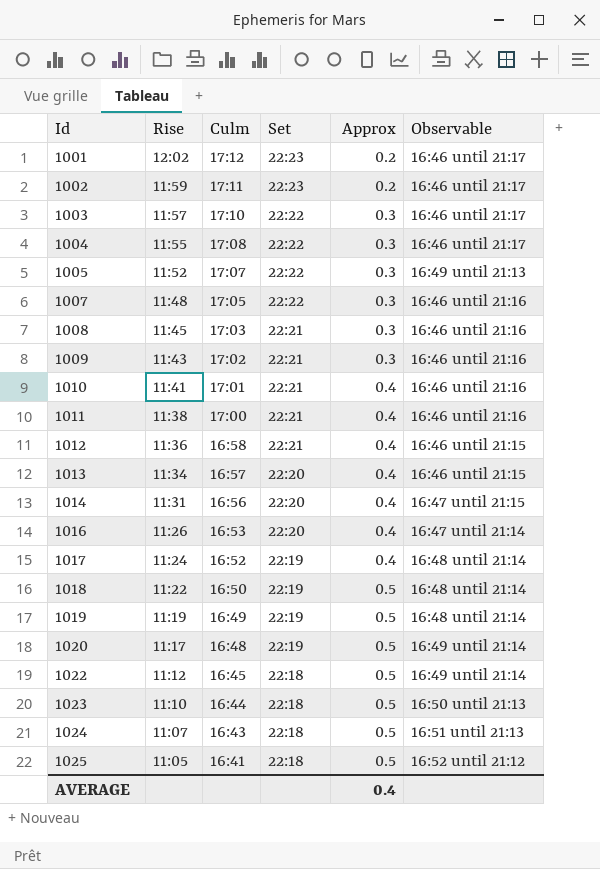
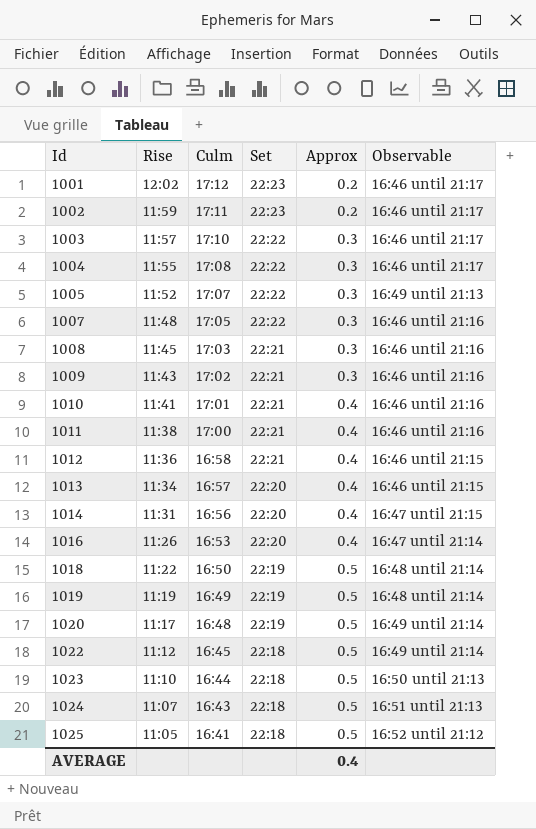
row 1017: 11:24 | 16:52 | 22:19 | 0.4 | 16:48 until 21:14 -> none

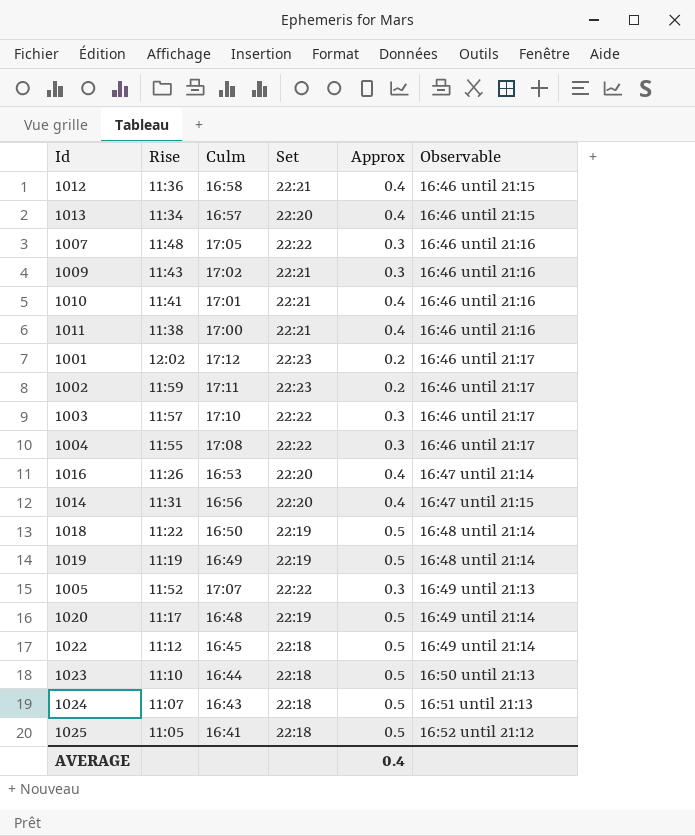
row order: Id ascending -> Observable ascending
row 1008: 11:45 | 17:03 | 22:21 | 0.3 | 16:46 until 21:16 -> none

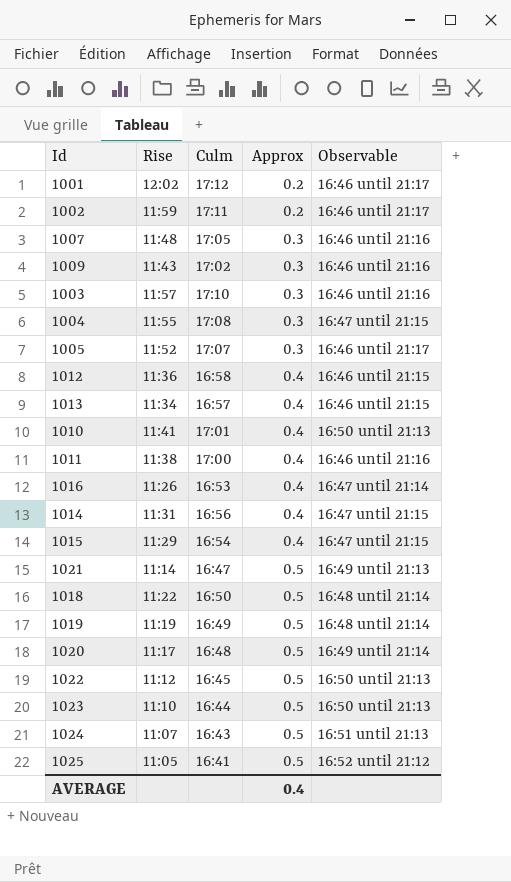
row order: Observable ascending -> Approx ascending
column Set | position: 4 -> none
1003 | Observable: 16:46 until 21:17 -> 16:46 until 21:16
1004 | Observable: 16:46 until 21:17 -> 16:47 until 21:15
1005 | Observable: 16:49 until 21:13 -> 16:46 until 21:17
1010 | Observable: 16:46 until 21:16 -> 16:50 until 21:13
row 1015: none -> 11:29 | 16:54 | 0.4 | 16:47 until 21:15
row 1021: none -> 11:14 | 16:47 | 0.5 | 16:49 until 21:13
1022 | Observable: 16:49 until 21:14 -> 16:50 until 21:13

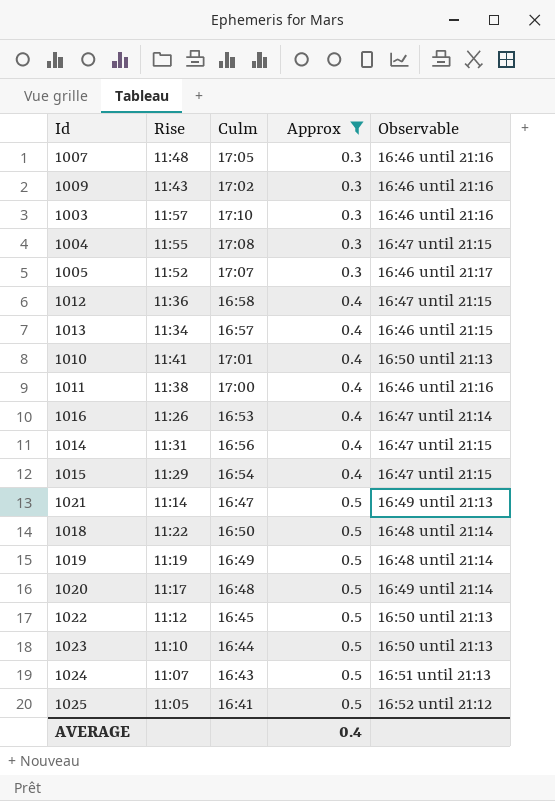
filter: none -> Approx != 0.2
1012 | Observable: 16:46 until 21:15 -> 16:47 until 21:15

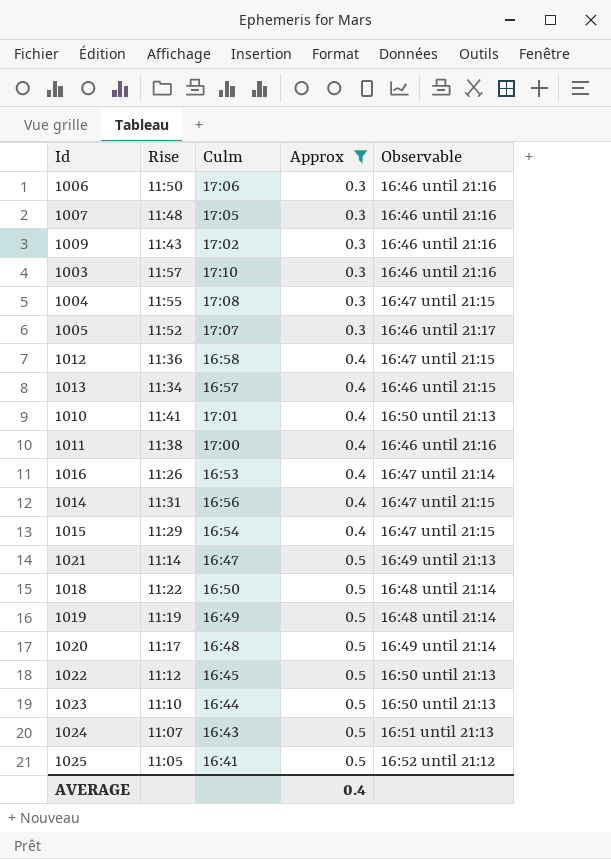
row 1006: none -> 11:50 | 17:06 | 0.3 | 16:46 until 21:16

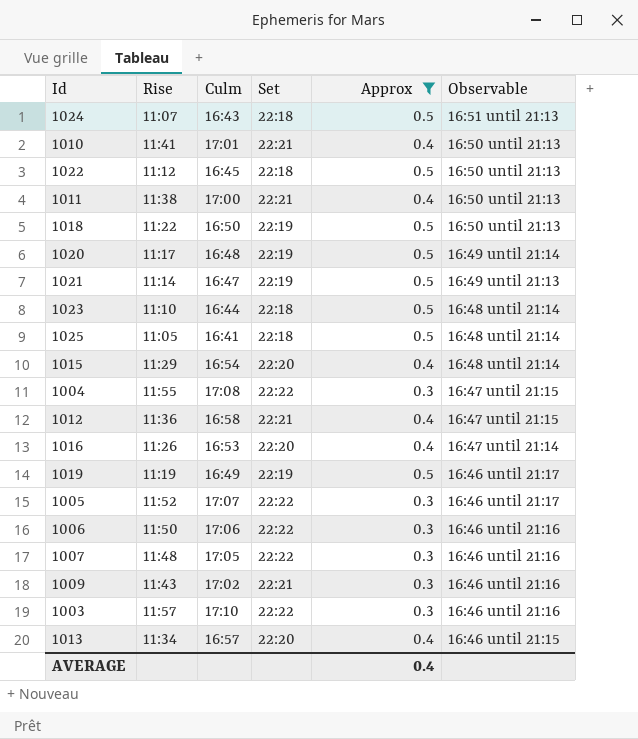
row order: Approx ascending -> Observable descending
column Set | position: none -> 4
row 1014: 11:31 | 16:56 | 0.4 | 16:47 until 21:15 -> none
1011 | Observable: 16:46 until 21:16 -> 16:50 until 21:13
1018 | Observable: 16:48 until 21:14 -> 16:50 until 21:13
1023 | Observable: 16:50 until 21:13 -> 16:48 until 21:14
1025 | Observable: 16:52 until 21:12 -> 16:48 until 21:14
1015 | Observable: 16:47 until 21:15 -> 16:48 until 21:14
1019 | Observable: 16:48 until 21:14 -> 16:46 until 21:17

